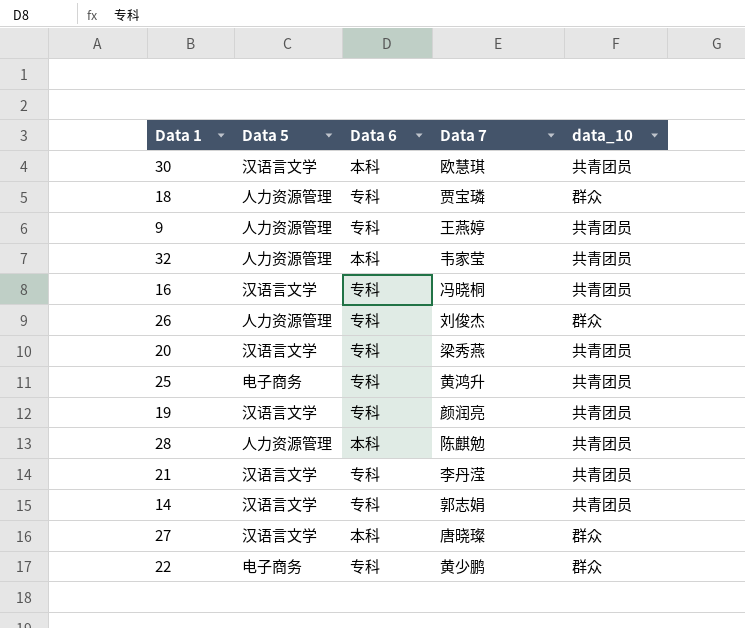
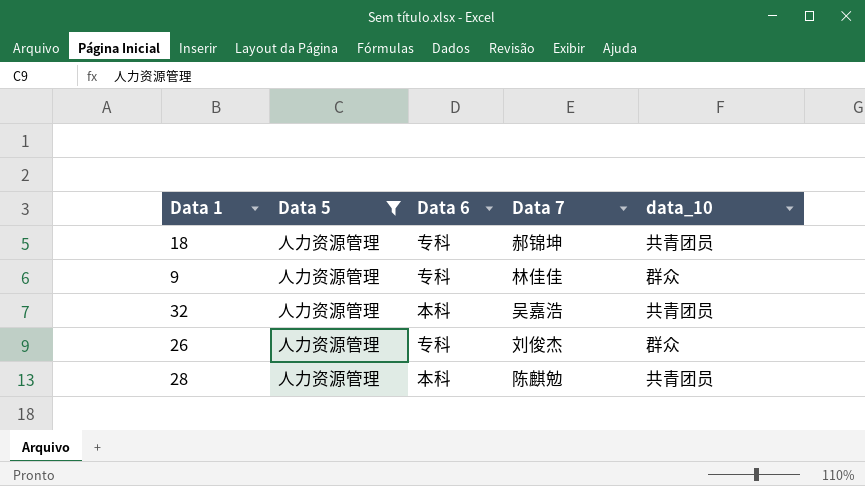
filter: none -> Data 5 = 人力资源管理
18 | Data 7: 贾宝璘 -> 郝锦坤
18 | data_10: 群众 -> 共青团员
9 | Data 7: 王燕婷 -> 林佳佳
9 | data_10: 共青团员 -> 群众
32 | Data 7: 韦家莹 -> 吴嘉浩

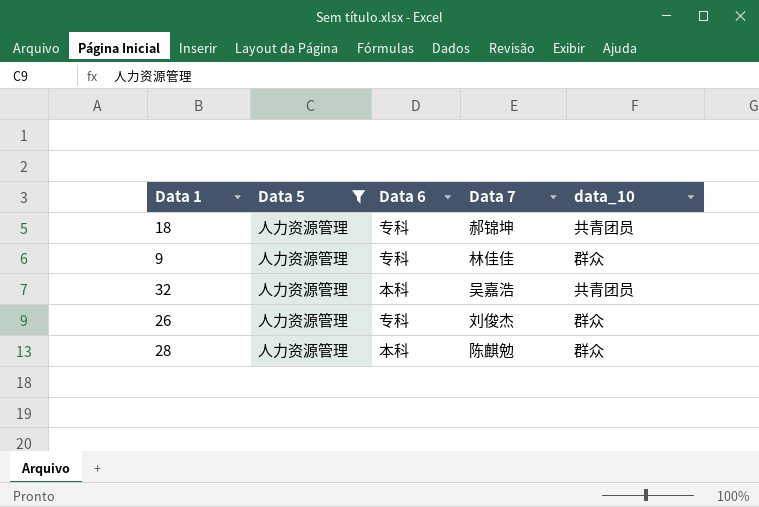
28 | data_10: 共青团员 -> 群众

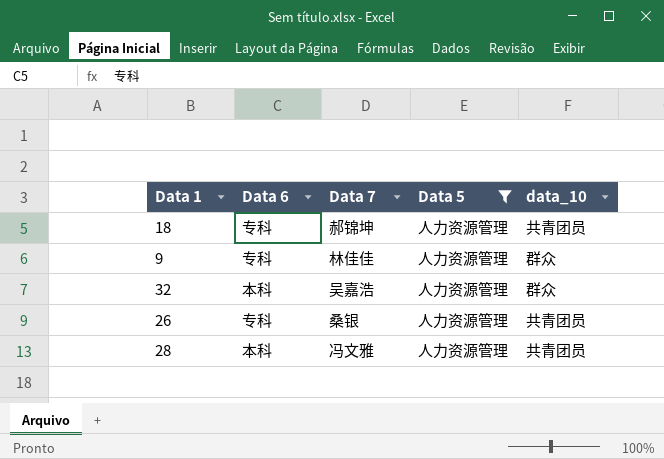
column Data 5 | position: 2 -> 4
32 | data_10: 共青团员 -> 群众
26 | Data 7: 刘俊杰 -> 桑银
26 | data_10: 群众 -> 共青团员
28 | Data 7: 陈麒勉 -> 冯文雅
28 | data_10: 群众 -> 共青团员

